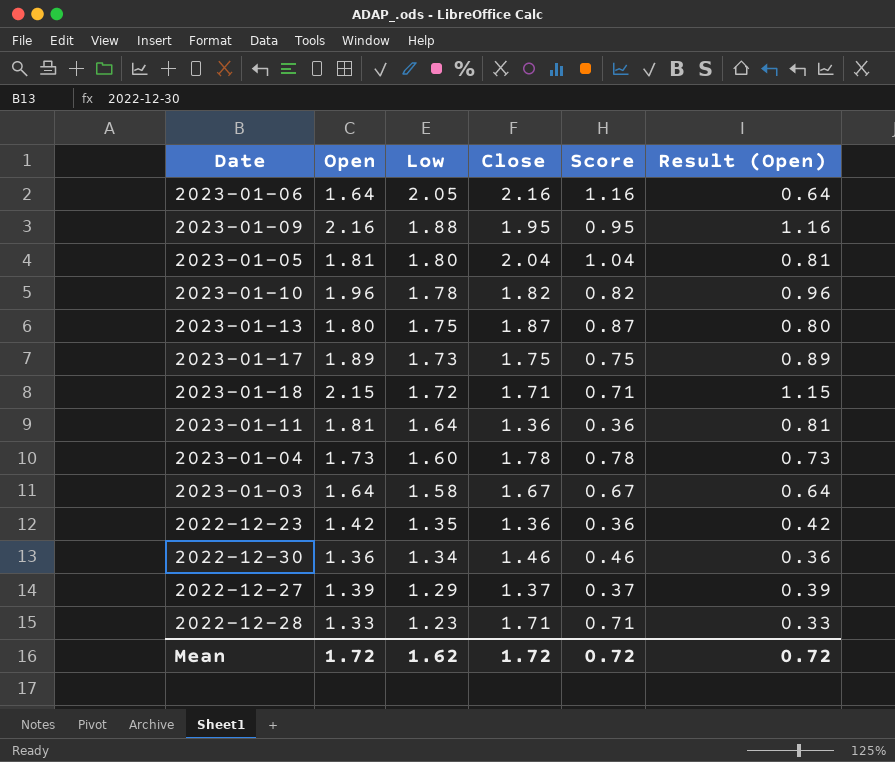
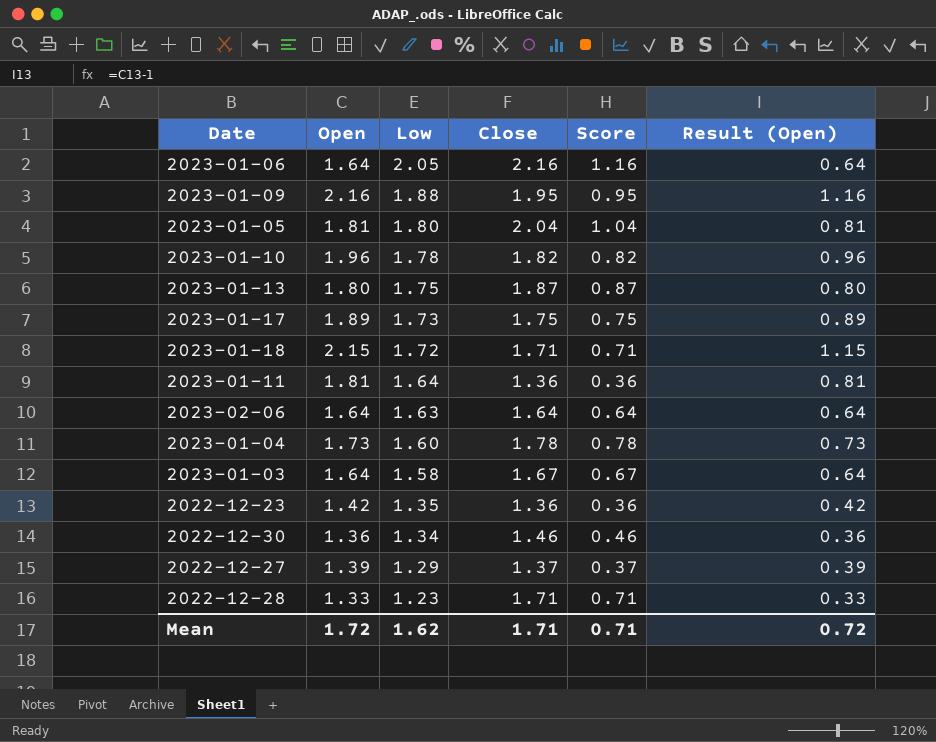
row 2023-02-06: none -> 1.64 | 1.63 | 1.64 | 0.64 | 0.64
Mean | Close: 1.72 -> 1.71
Mean | Score: 0.72 -> 0.71

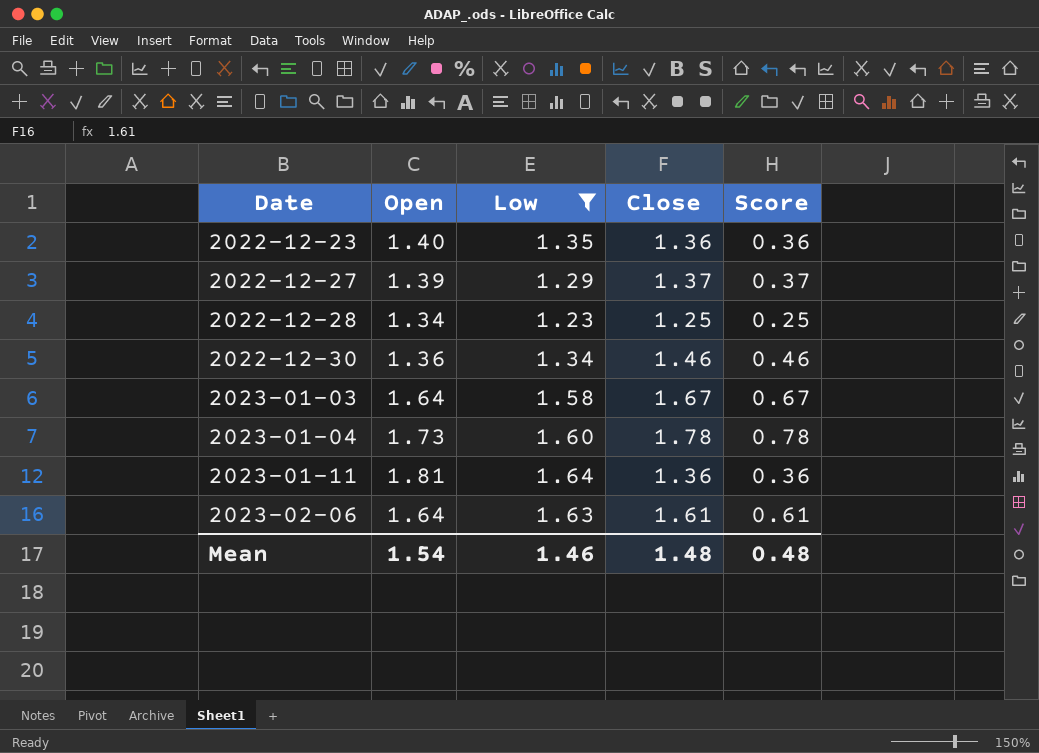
filter: none -> Low <= 1.64
row order: Low descending -> Date ascending
column Result (Open) | formula: [Open] - 1 -> none
2022-12-23 | Open: 1.42 -> 1.40
2022-12-28 | Open: 1.33 -> 1.34
2022-12-28 | Close: 1.71 -> 1.25
2022-12-28 | Score: 0.71 -> 0.25
2023-02-06 | Close: 1.64 -> 1.61
2023-02-06 | Score: 0.64 -> 0.61
Mean | Open: 1.72 -> 1.54
Mean | Low: 1.62 -> 1.46
Mean | Close: 1.71 -> 1.48
Mean | Score: 0.71 -> 0.48

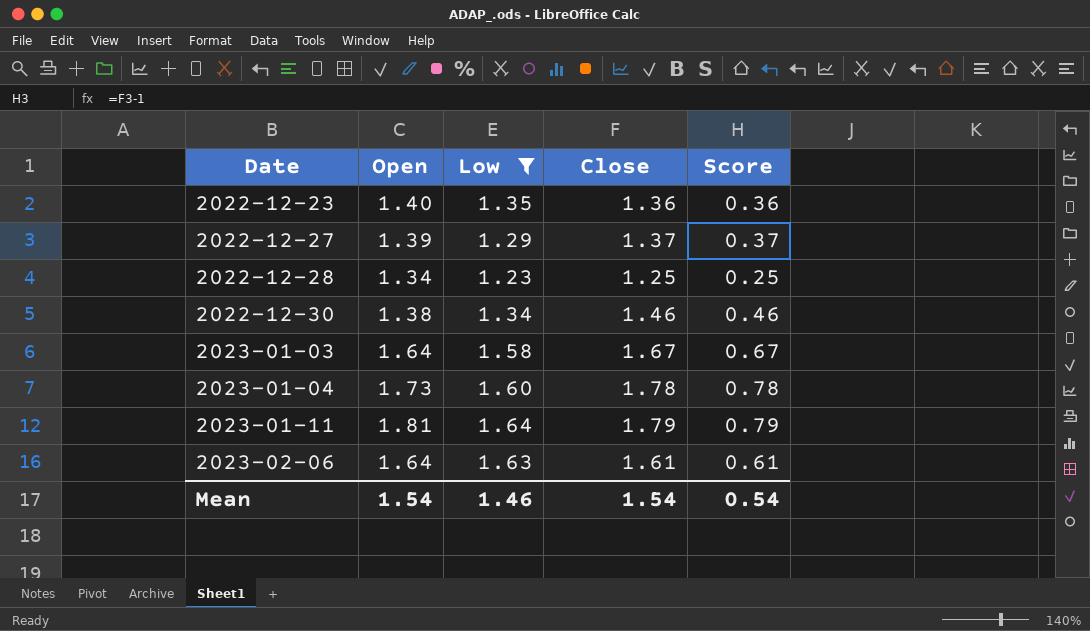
2022-12-30 | Open: 1.36 -> 1.38
2023-01-11 | Close: 1.36 -> 1.79
2023-01-11 | Score: 0.36 -> 0.79
Mean | Close: 1.48 -> 1.54
Mean | Score: 0.48 -> 0.54

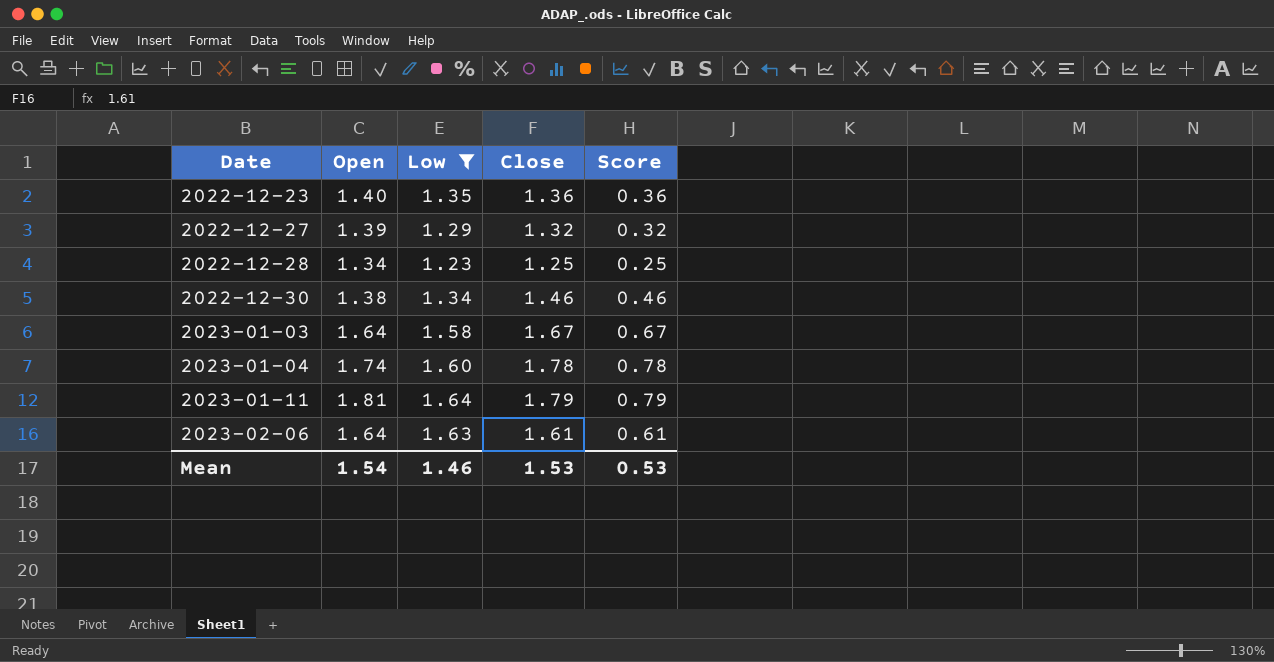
2022-12-27 | Close: 1.37 -> 1.32
2022-12-27 | Score: 0.37 -> 0.32
2023-01-04 | Open: 1.73 -> 1.74
Mean | Close: 1.54 -> 1.53
Mean | Score: 0.54 -> 0.53

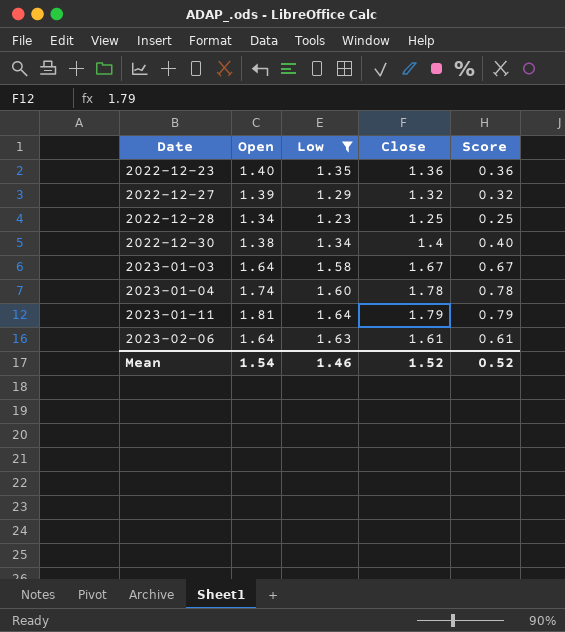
2022-12-30 | Close: 1.46 -> 1.4
2022-12-30 | Score: 0.46 -> 0.40
Mean | Close: 1.53 -> 1.52
Mean | Score: 0.53 -> 0.52

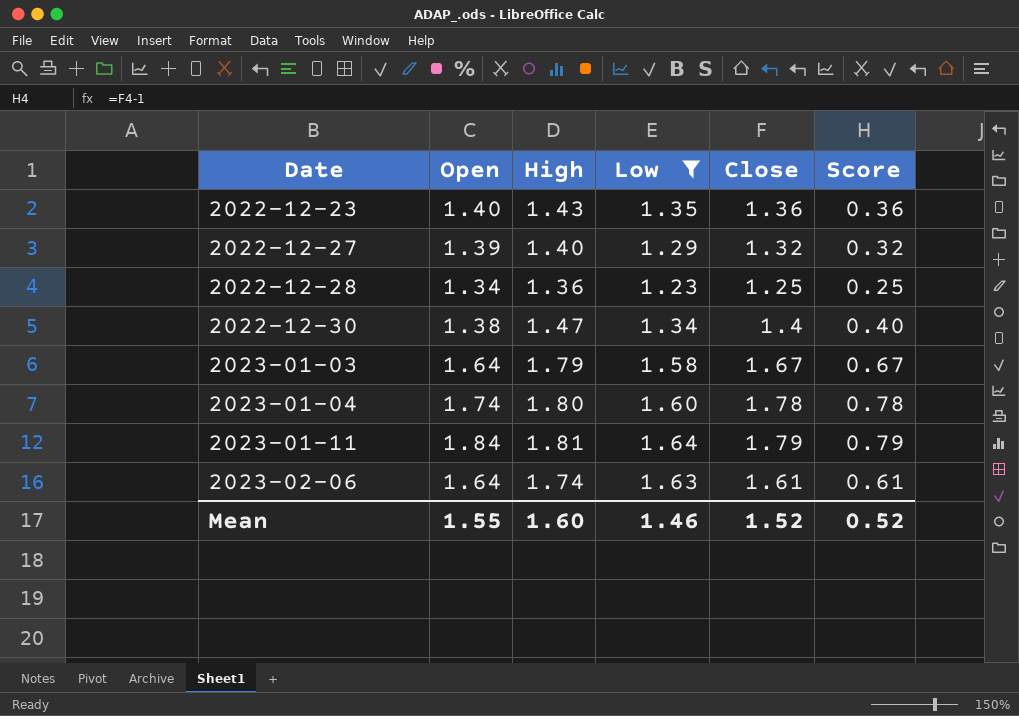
column High | position: none -> 3
2023-01-11 | Open: 1.81 -> 1.84
Mean | Open: 1.54 -> 1.55

